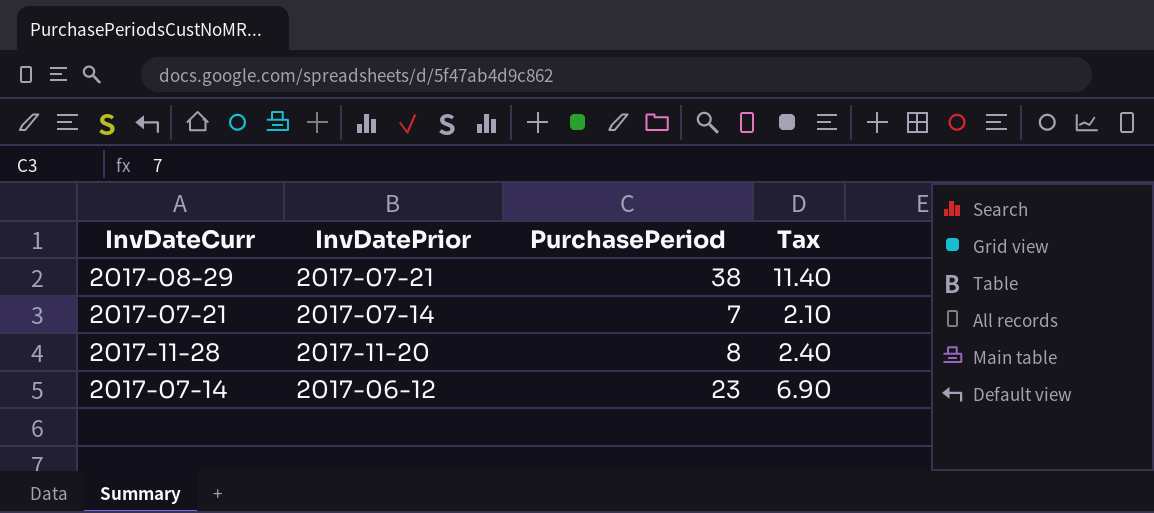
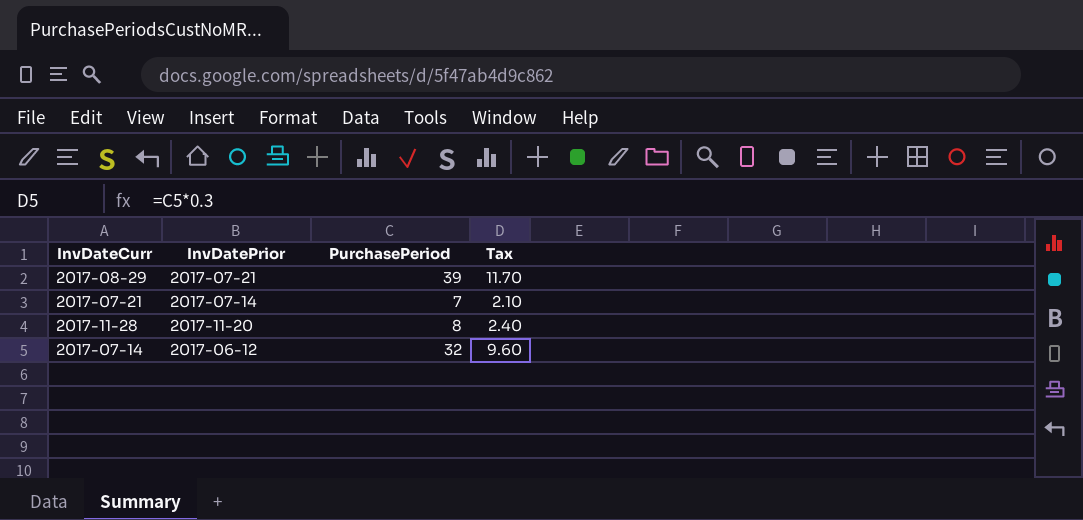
2017-08-29 | PurchasePeriod: 38 -> 39
2017-08-29 | Tax: 11.40 -> 11.70
2017-07-14 | PurchasePeriod: 23 -> 32
2017-07-14 | Tax: 6.90 -> 9.60

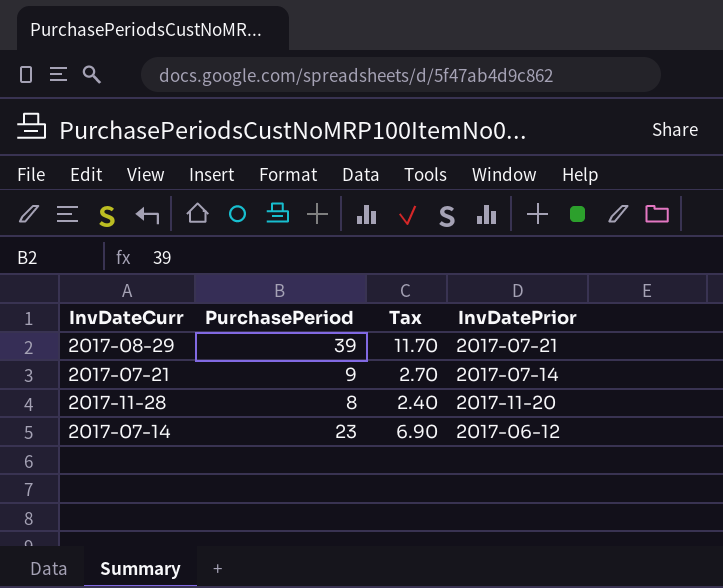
column InvDatePrior | position: 2 -> 4
2017-07-21 | PurchasePeriod: 7 -> 9
2017-07-21 | Tax: 2.10 -> 2.70
2017-07-14 | PurchasePeriod: 32 -> 23
2017-07-14 | Tax: 9.60 -> 6.90

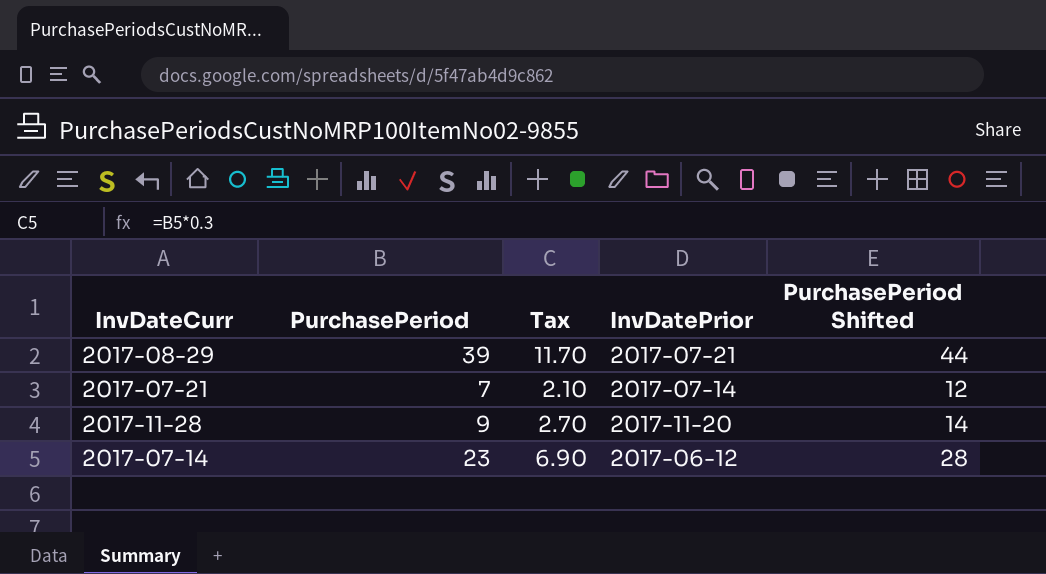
column PurchasePeriod Shifted | formula: none -> [PurchasePeriod] + 5
2017-07-21 | PurchasePeriod: 9 -> 7
2017-07-21 | Tax: 2.70 -> 2.10
2017-11-28 | PurchasePeriod: 8 -> 9
2017-11-28 | Tax: 2.40 -> 2.70

